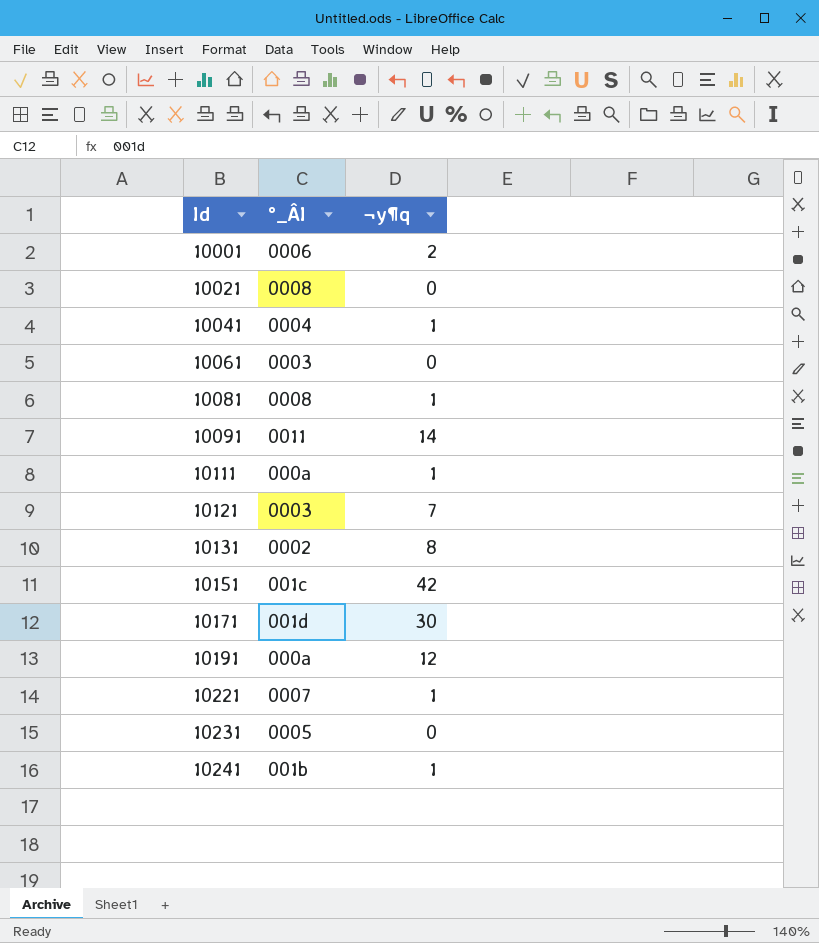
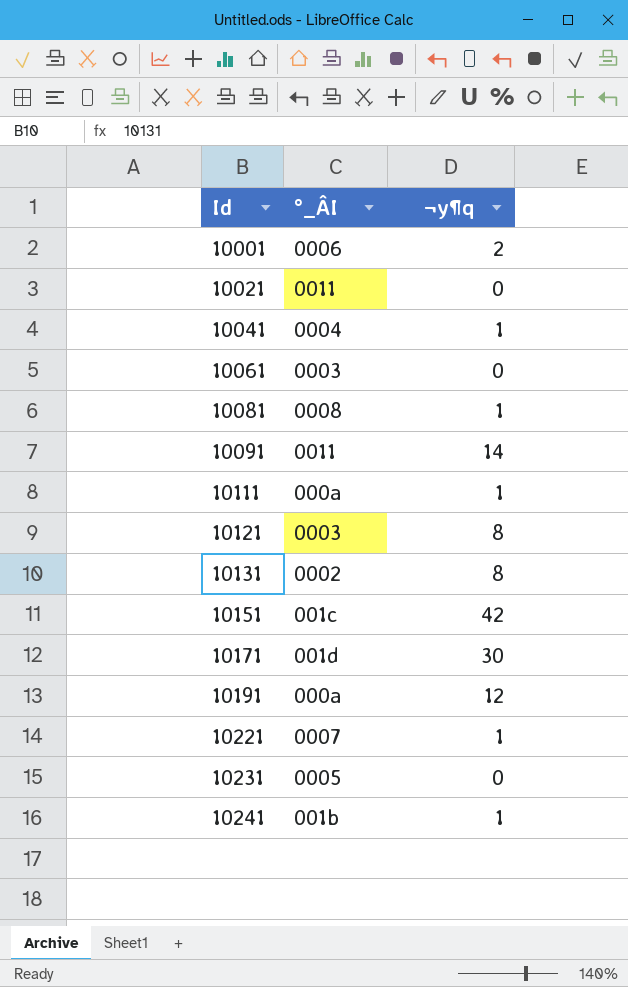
10021 | °_ÂI: 0008 -> 0011
10121 | ¬y¶q: 7 -> 8

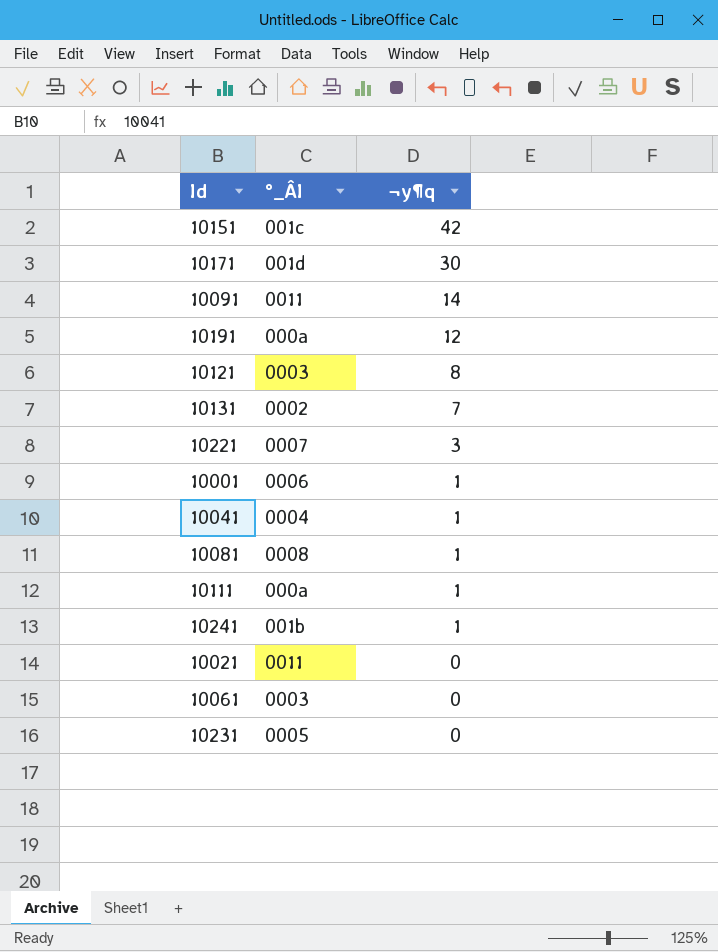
row order: Id ascending -> ¬y¶q descending
10131 | ¬y¶q: 8 -> 7
10221 | ¬y¶q: 1 -> 3
10001 | ¬y¶q: 2 -> 1

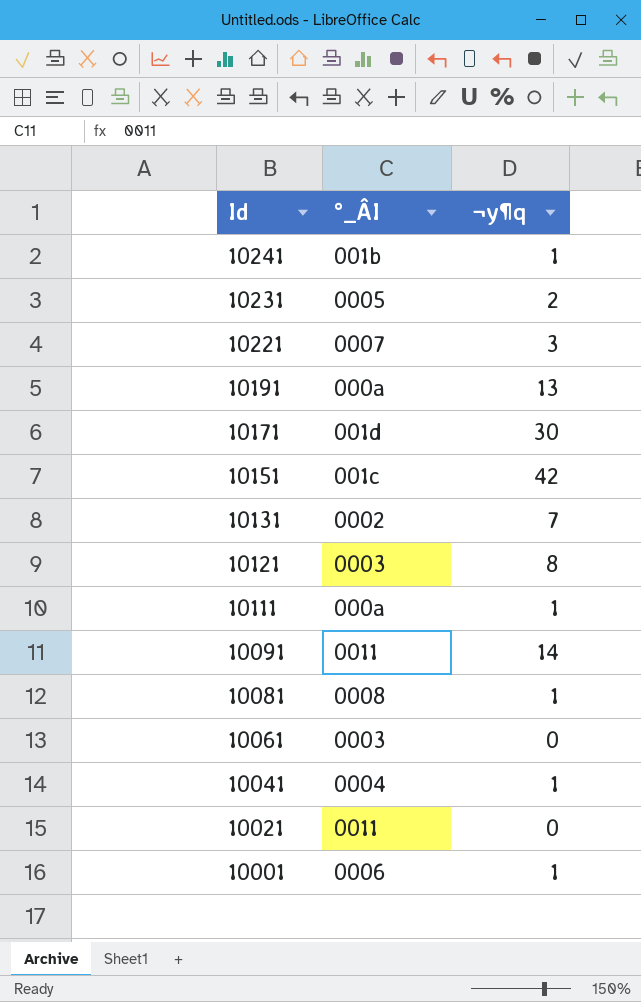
row order: ¬y¶q descending -> Id descending
10231 | ¬y¶q: 0 -> 2
10191 | ¬y¶q: 12 -> 13

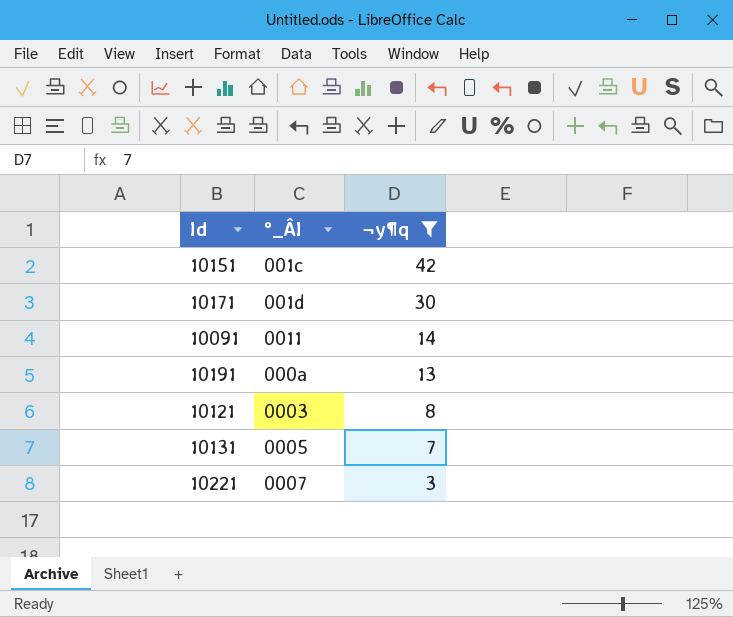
filter: none -> ¬y¶q >= 3
row order: Id descending -> ¬y¶q descending
10131 | °_ÂI: 0002 -> 0005

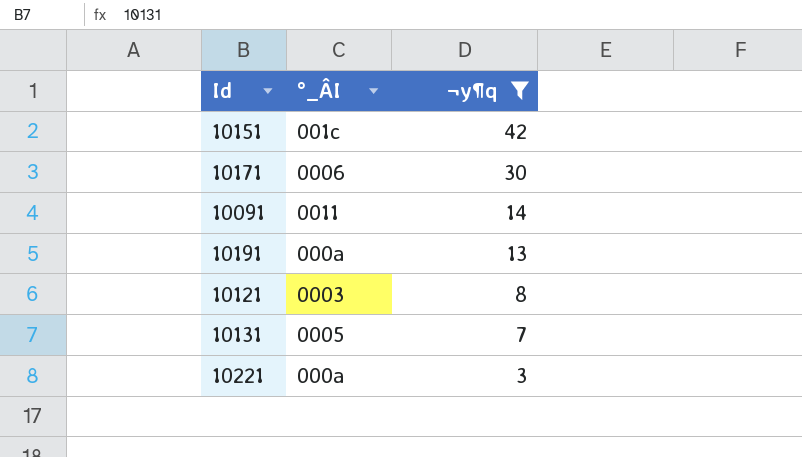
10171 | °_ÂI: 001d -> 0006
10221 | °_ÂI: 0007 -> 000a

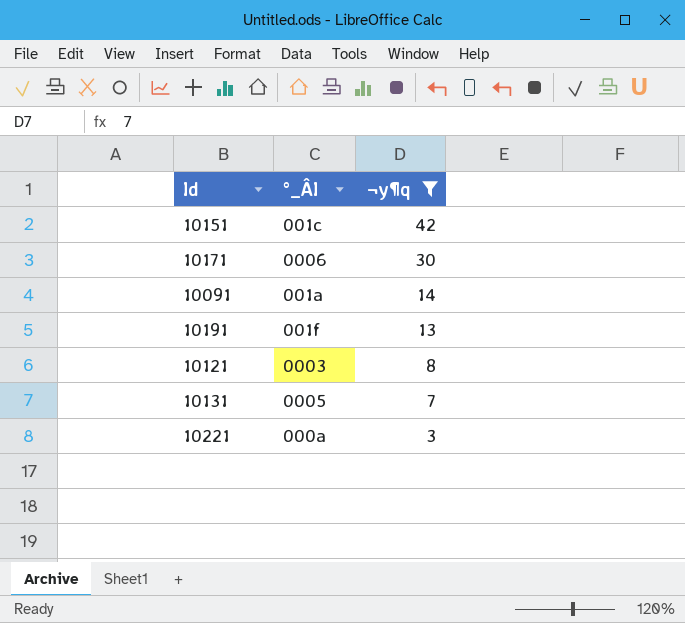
10091 | °_ÂI: 0011 -> 001a
10191 | °_ÂI: 000a -> 001f

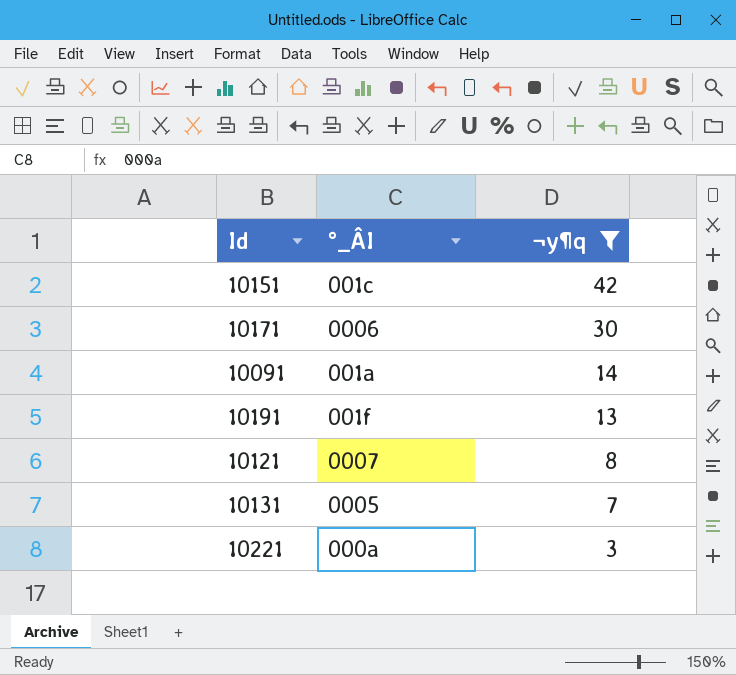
10121 | °_ÂI: 0003 -> 0007

